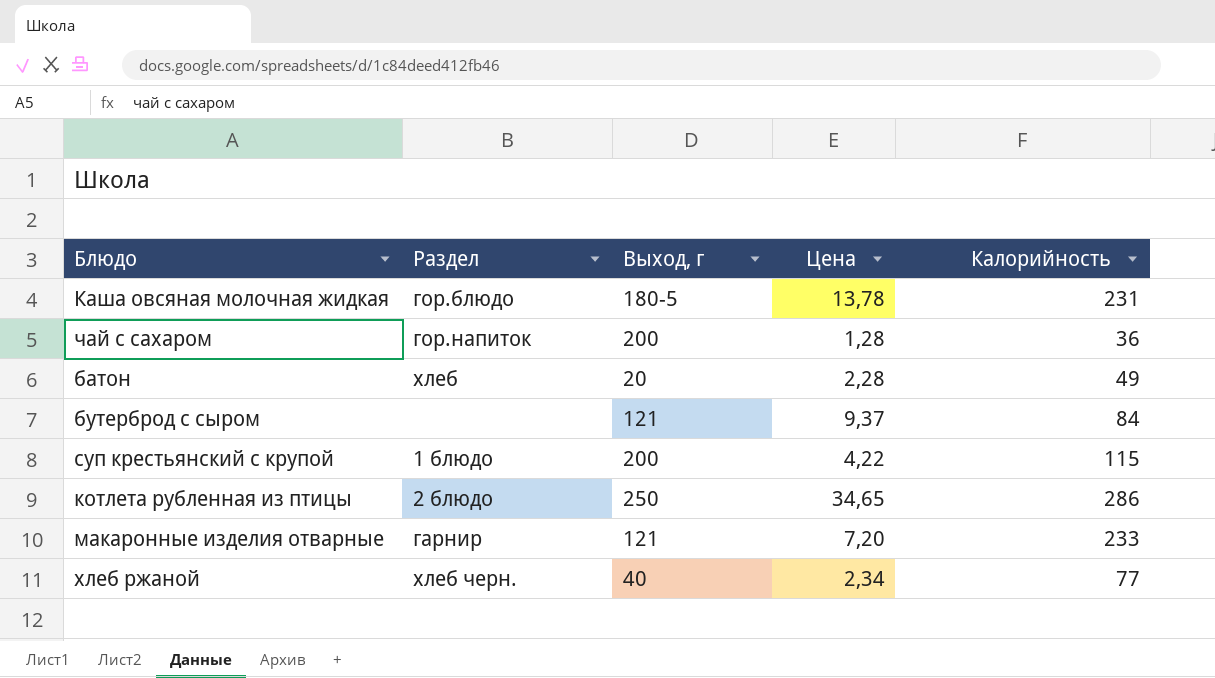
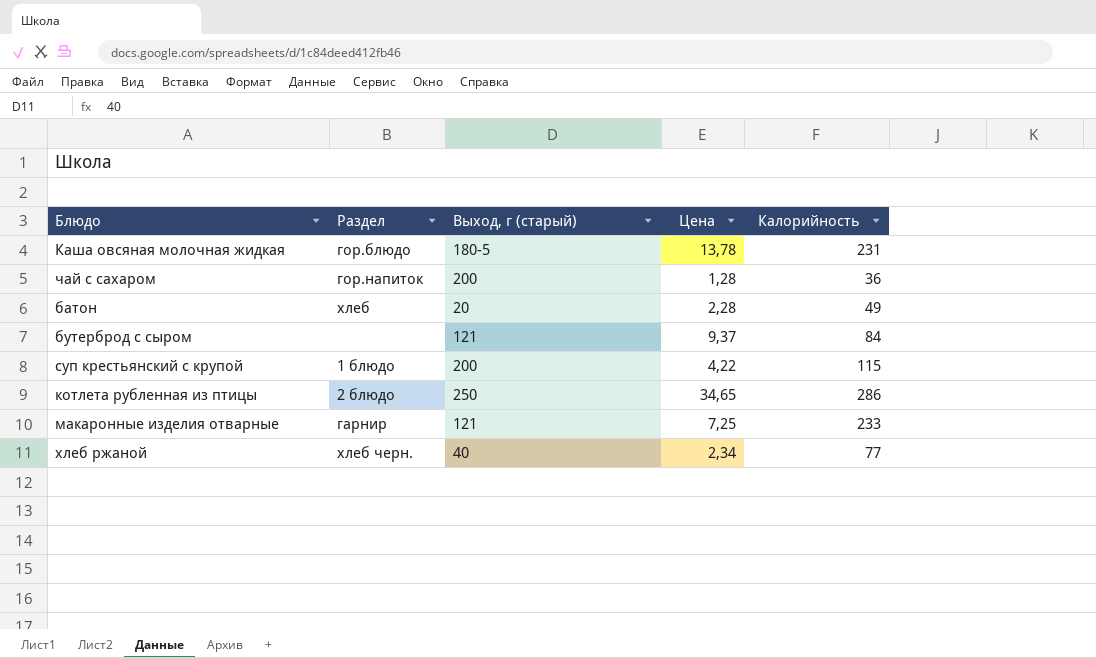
column name: Выход, г -> Выход, г (старый)
макаронные изделия отварные | Цена: 7,20 -> 7,25

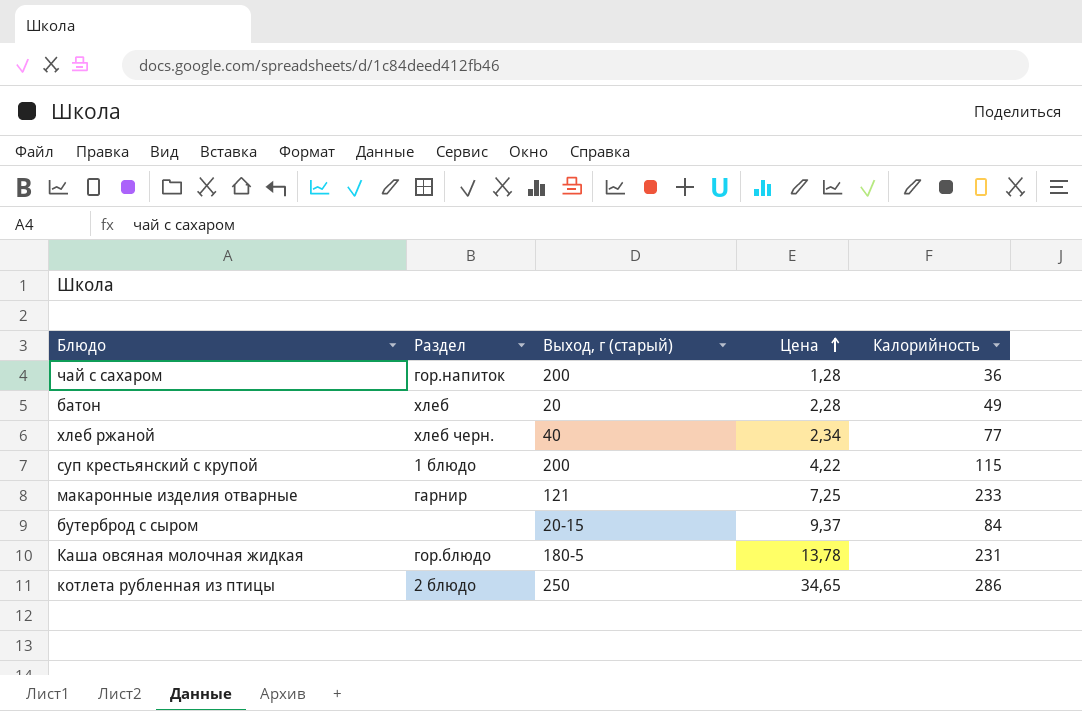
row order: none -> Цена ascending
бутерброд с сыром | Выход, г (старый): 121 -> 20-15

